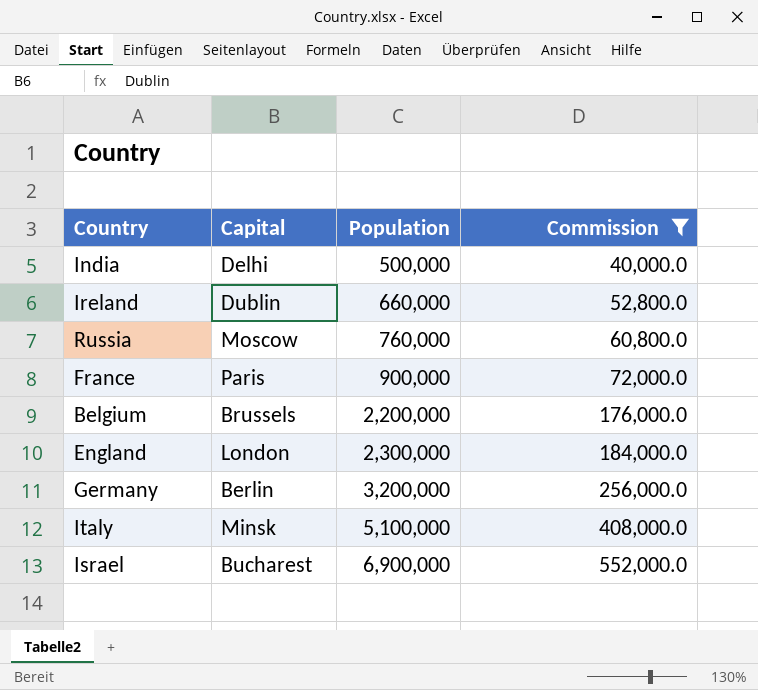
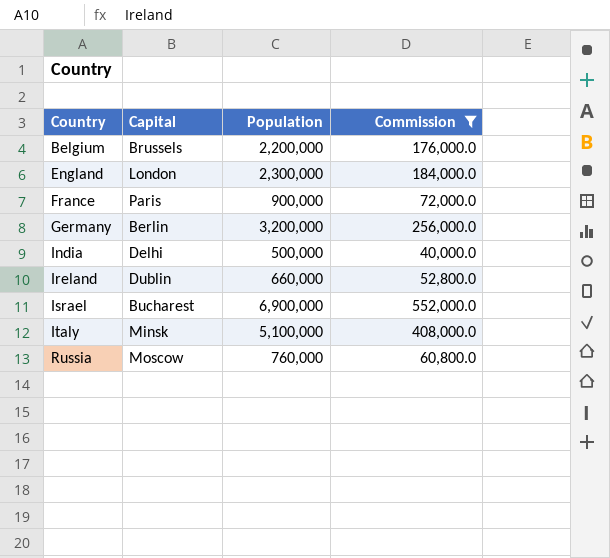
row order: Population ascending -> Country ascending

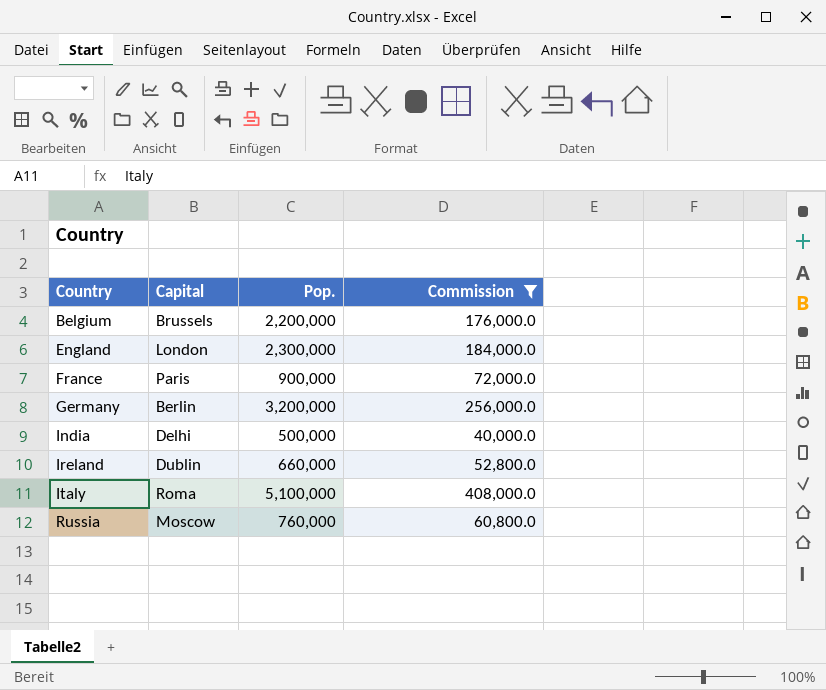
column name: Population -> Pop.
row Israel: Bucharest | 6,900,000 | 552,000.0 -> none
Italy | Capital: Minsk -> Roma

